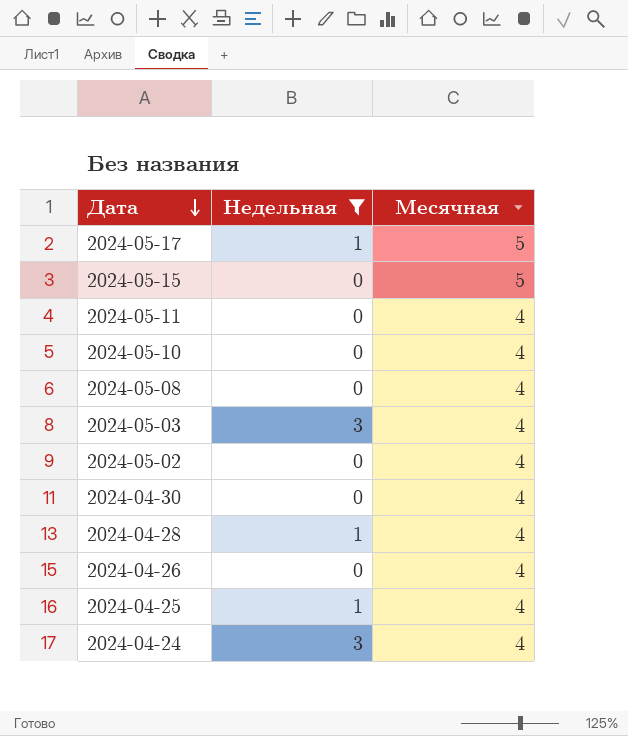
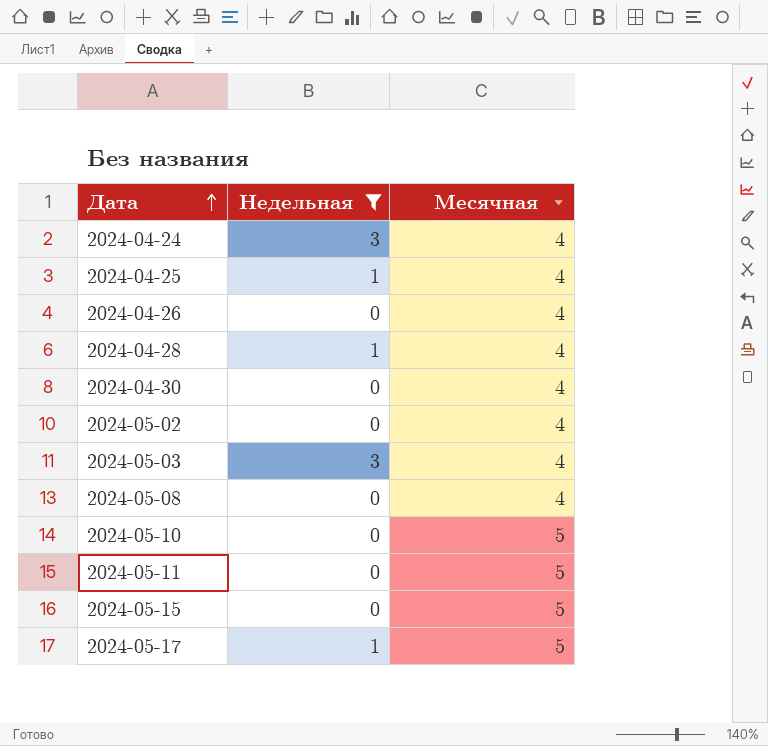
row order: Дата descending -> Дата ascending
2024-05-10 | Месячная: 4 -> 5
2024-05-11 | Месячная: 4 -> 5

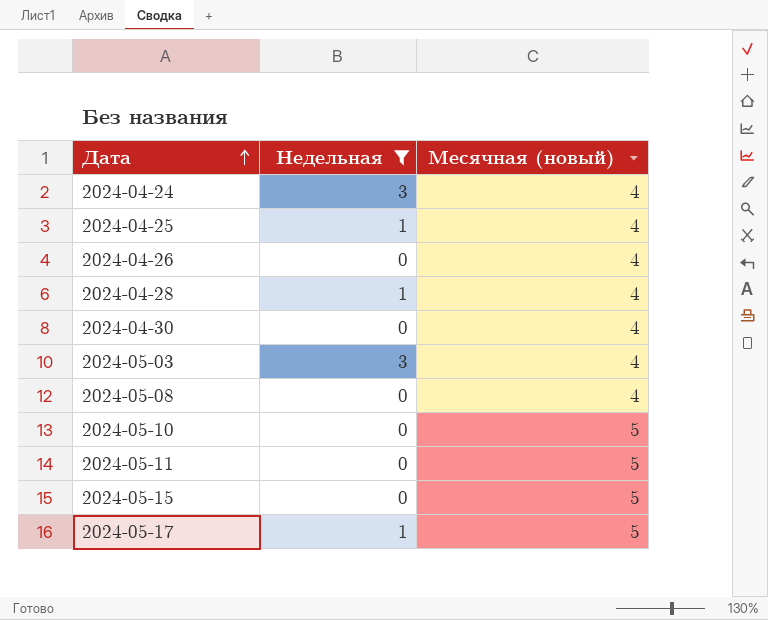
column name: Месячная -> Месячная (новый)
row 2024-05-02: 0 | 4 -> none

